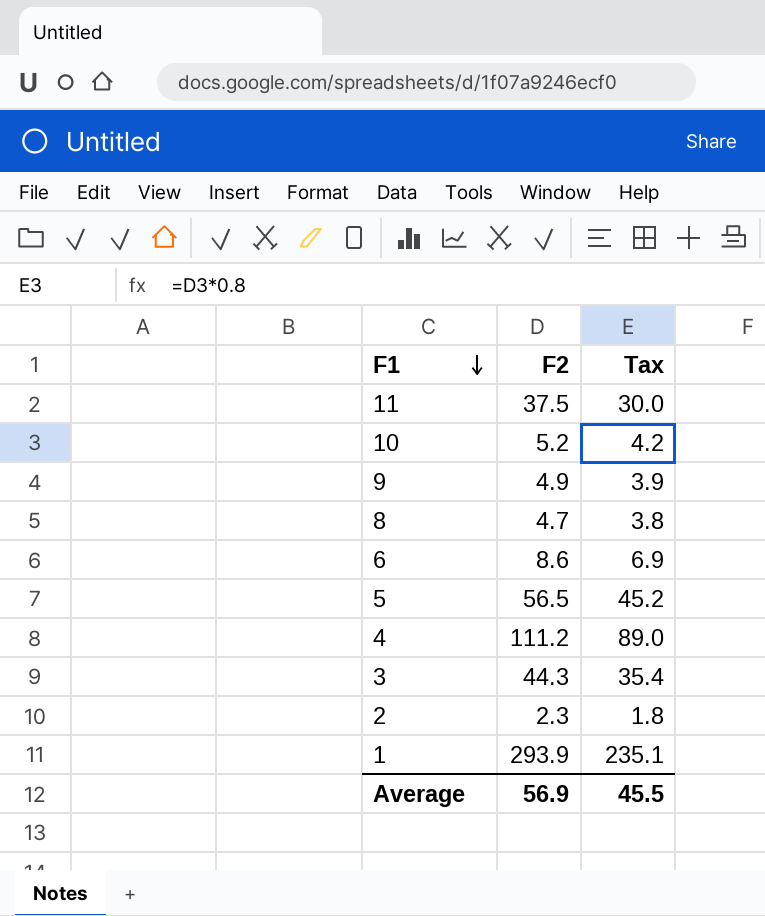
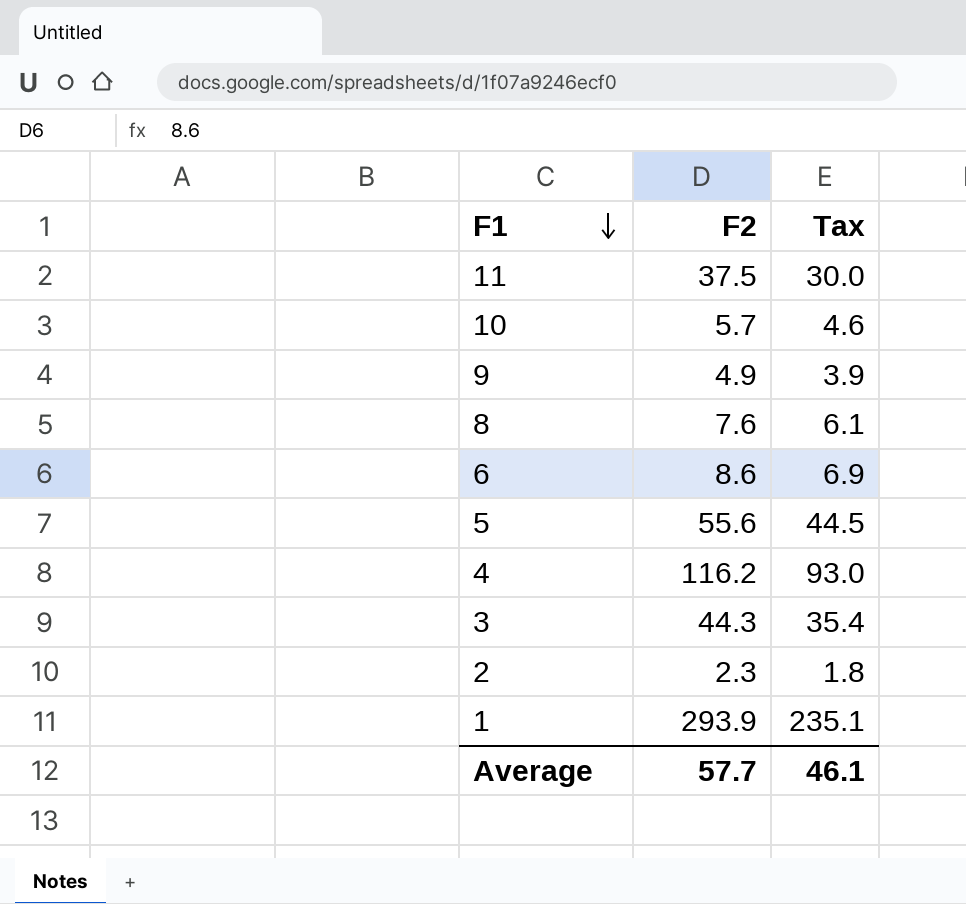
10 | F2: 5.2 -> 5.7
10 | Tax: 4.2 -> 4.6
8 | F2: 4.7 -> 7.6
8 | Tax: 3.8 -> 6.1
5 | F2: 56.5 -> 55.6
5 | Tax: 45.2 -> 44.5
4 | F2: 111.2 -> 116.2
4 | Tax: 89.0 -> 93.0
Average | F2: 56.9 -> 57.7
Average | Tax: 45.5 -> 46.1

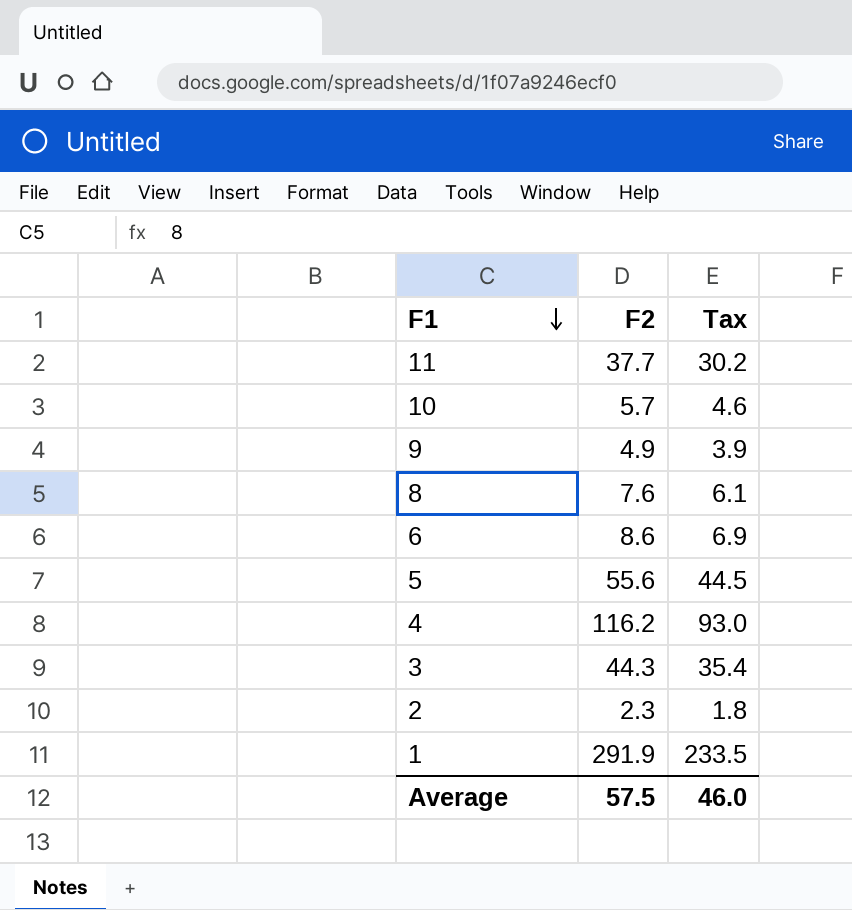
11 | F2: 37.5 -> 37.7
11 | Tax: 30.0 -> 30.2
1 | F2: 293.9 -> 291.9
1 | Tax: 235.1 -> 233.5
Average | F2: 57.7 -> 57.5
Average | Tax: 46.1 -> 46.0

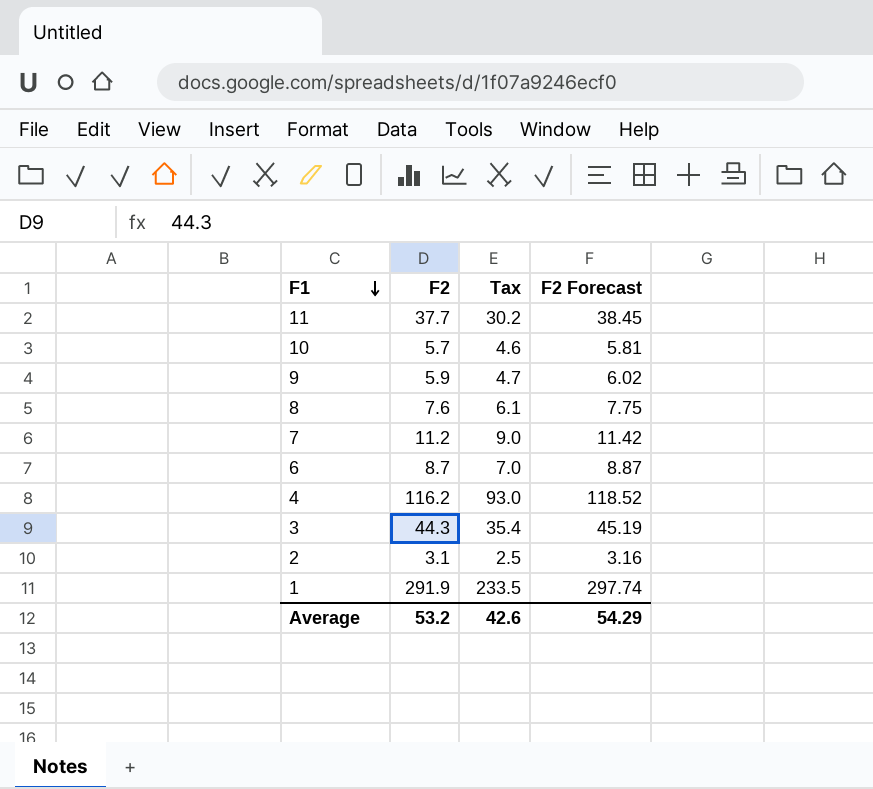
column F2 Forecast | formula: none -> [F2] * 1.02
row 5: 55.6 | 44.5 -> none
9 | F2: 4.9 -> 5.9
9 | Tax: 3.9 -> 4.7
row 7: none -> 11.2 | 9.0 | 11.42
6 | F2: 8.6 -> 8.7
6 | Tax: 6.9 -> 7.0
2 | F2: 2.3 -> 3.1
2 | Tax: 1.8 -> 2.5
Average | F2: 57.5 -> 53.2
Average | Tax: 46.0 -> 42.6

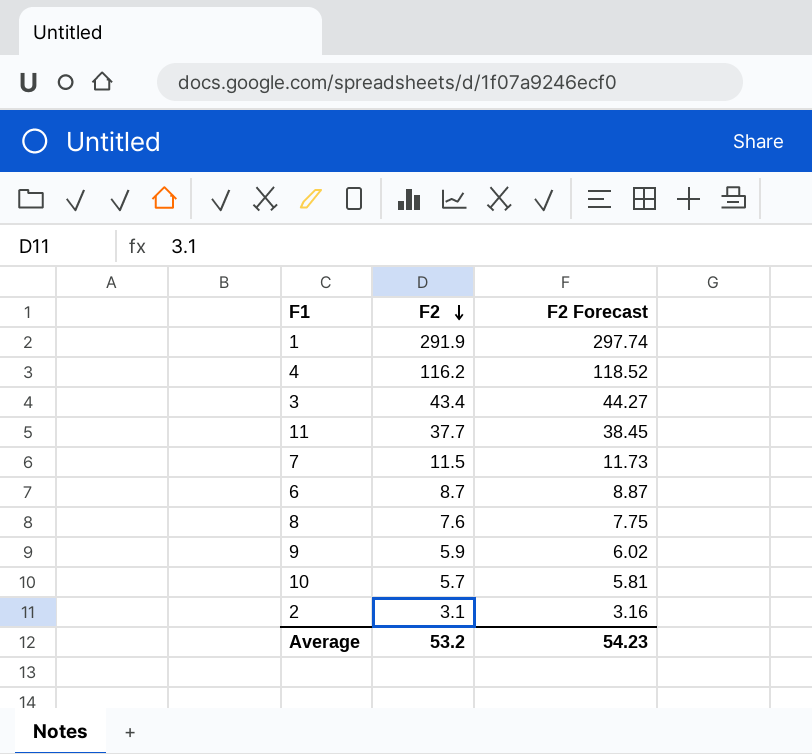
row order: F1 descending -> F2 descending
column Tax | formula: [F2] * 0.8 -> none
3 | F2: 44.3 -> 43.4
3 | F2 Forecast: 45.19 -> 44.27
7 | F2: 11.2 -> 11.5
7 | F2 Forecast: 11.42 -> 11.73
Average | F2 Forecast: 54.29 -> 54.23

